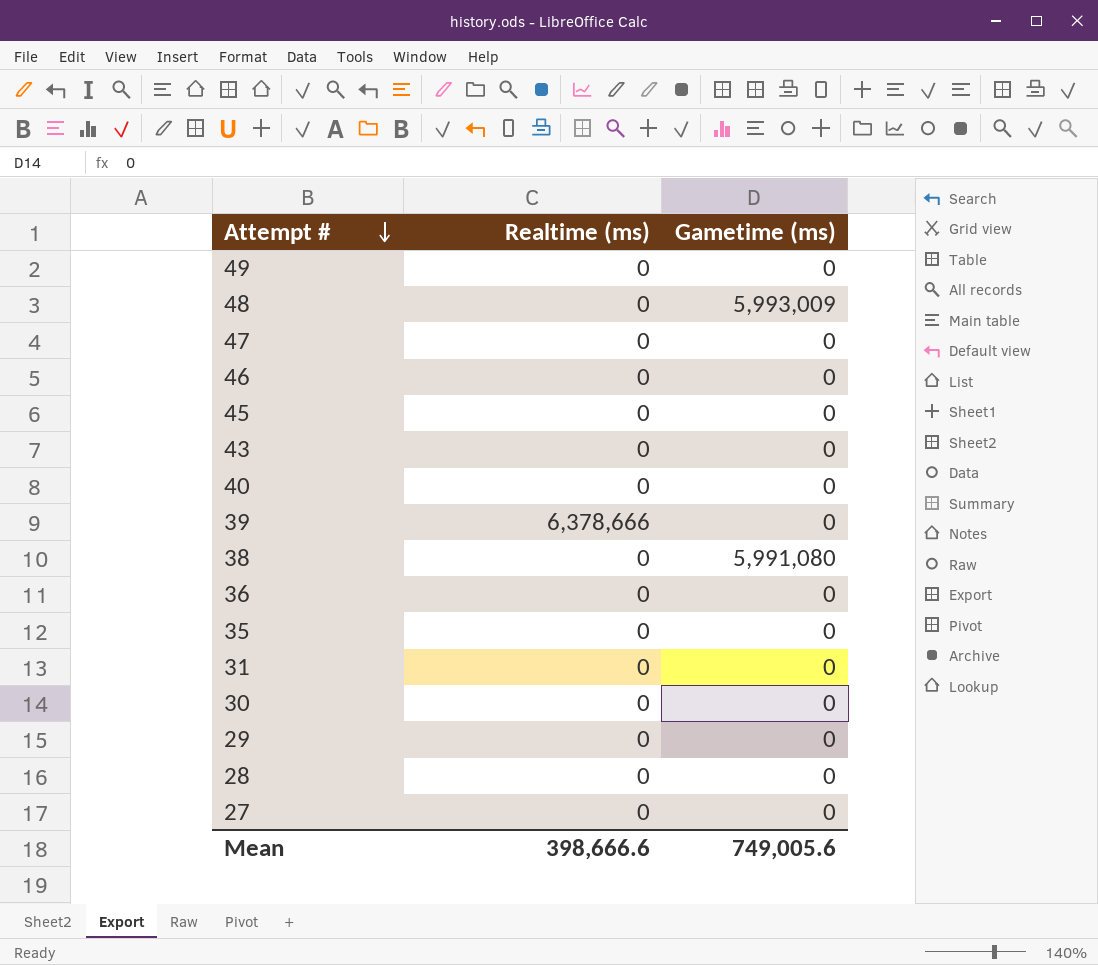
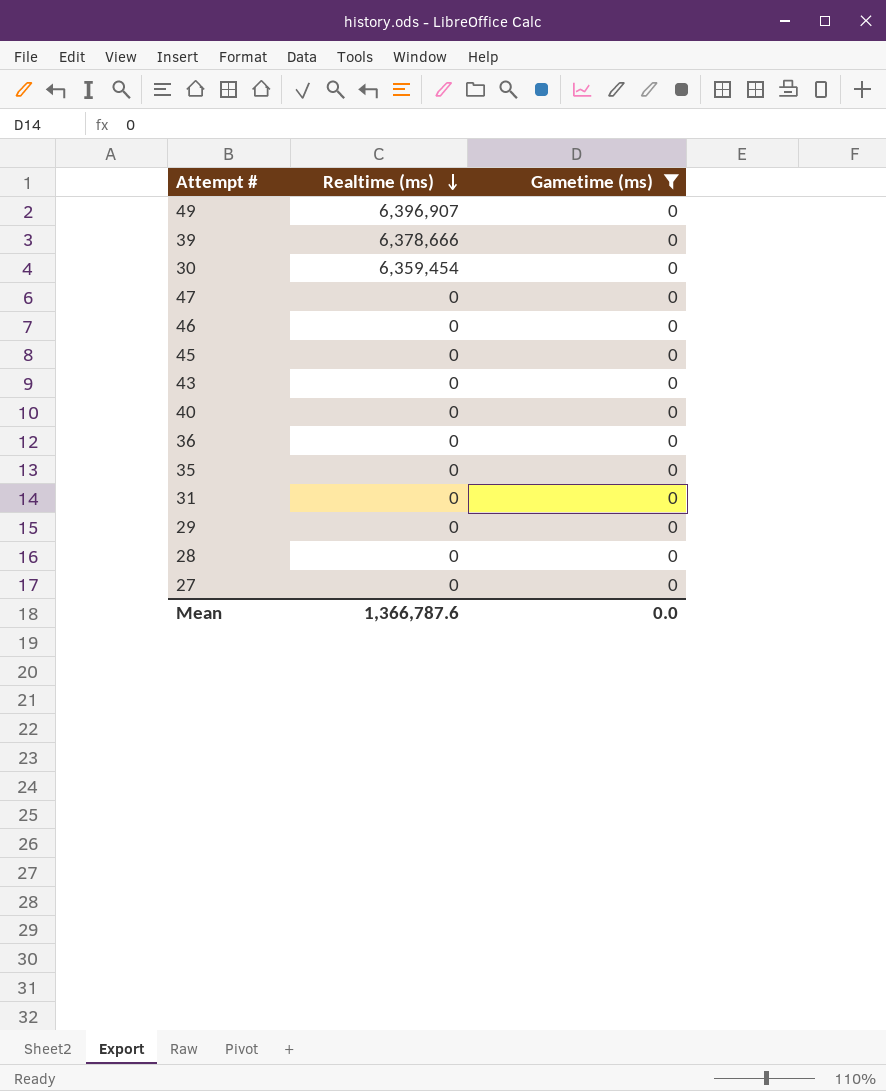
filter: none -> Gametime (ms) = 0
row order: Attempt # descending -> Realtime (ms) descending
49 | Realtime (ms): 0 -> 6,396,907
30 | Realtime (ms): 0 -> 6,359,454
Mean | Realtime (ms): 398,666.6 -> 1,366,787.6
Mean | Gametime (ms): 749,005.6 -> 0.0

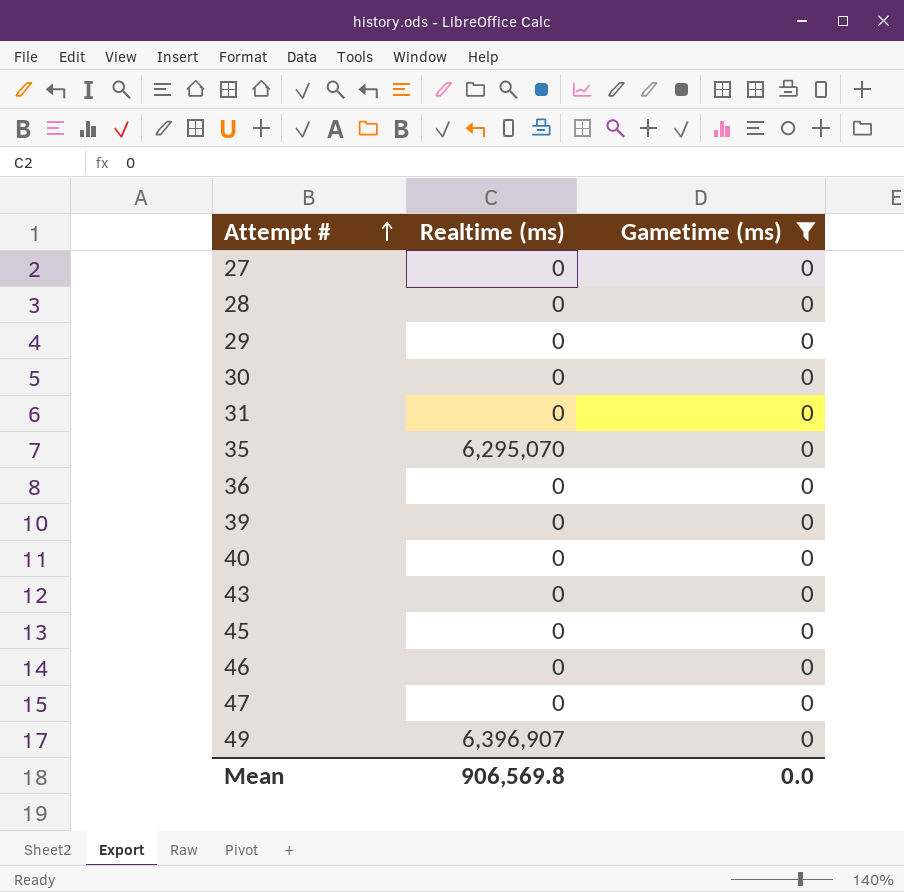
row order: Realtime (ms) descending -> Attempt # ascending
30 | Realtime (ms): 6,359,454 -> 0
35 | Realtime (ms): 0 -> 6,295,070
39 | Realtime (ms): 6,378,666 -> 0
Mean | Realtime (ms): 1,366,787.6 -> 906,569.8

